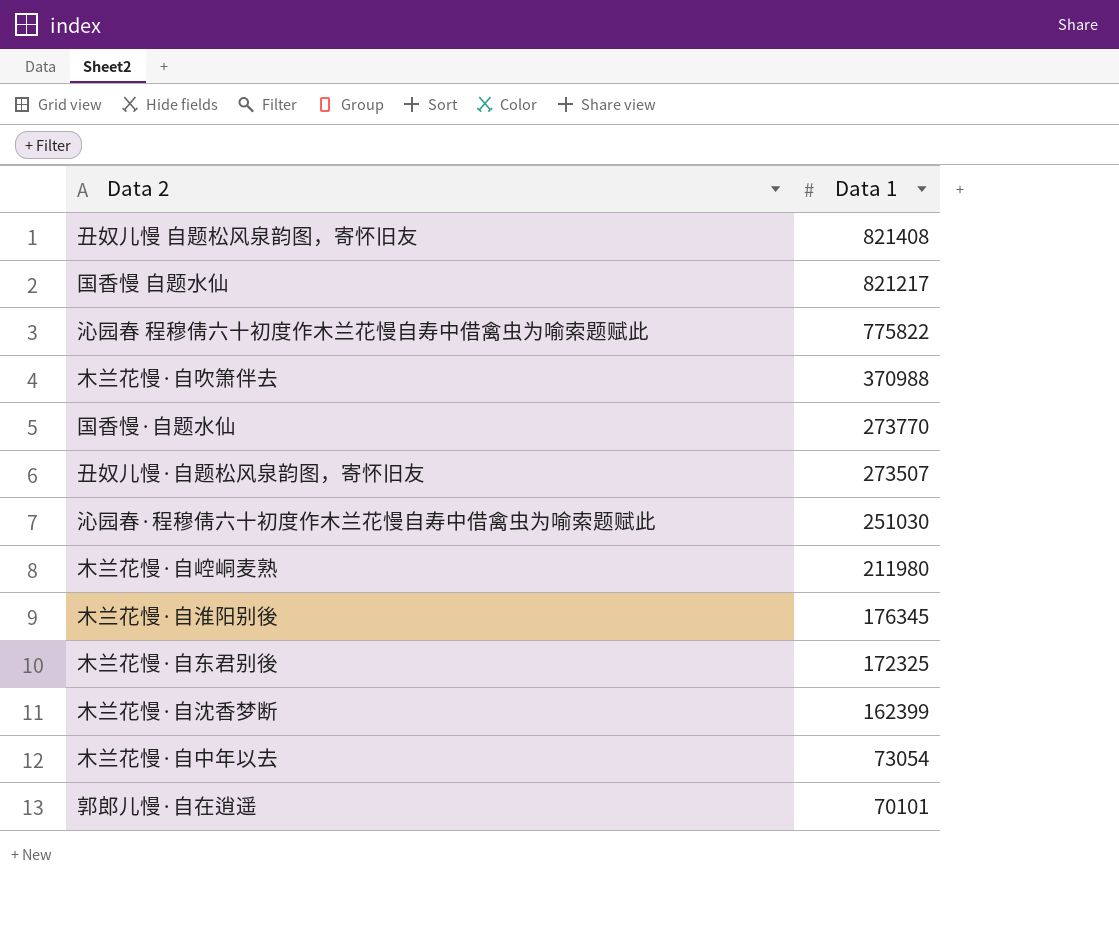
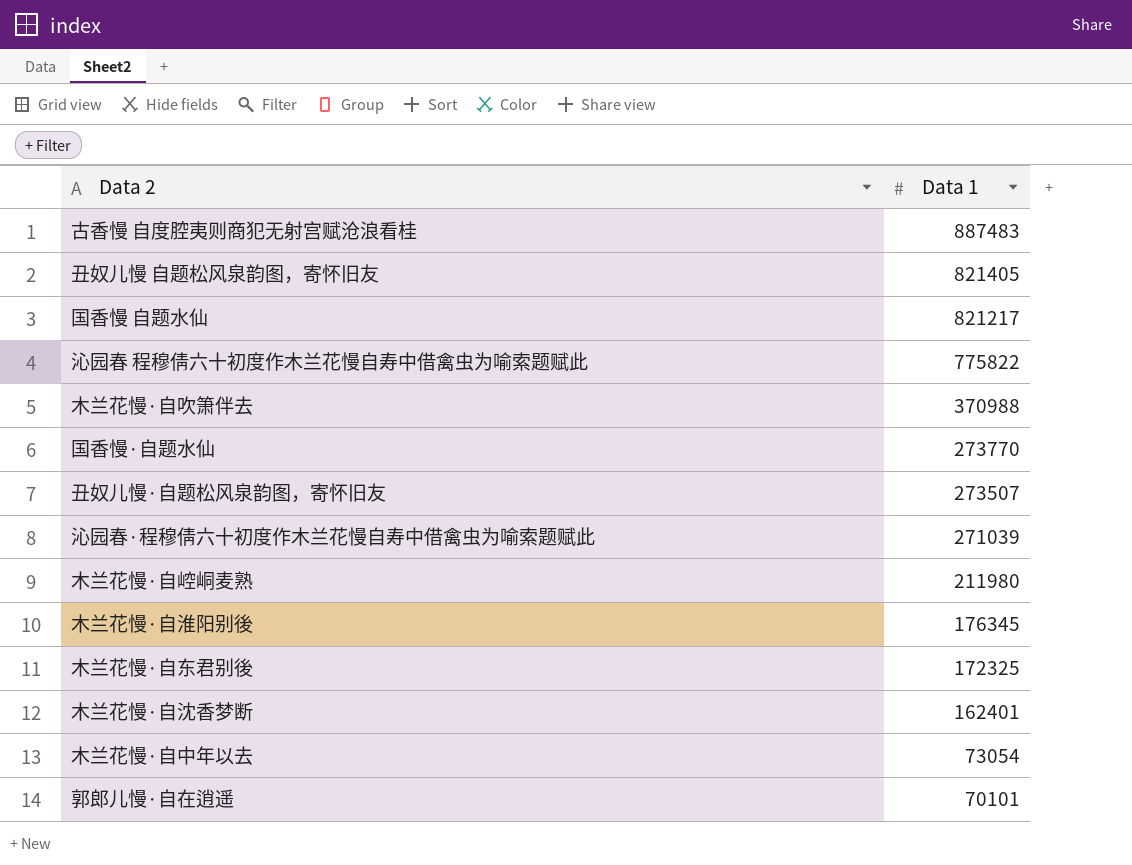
row 古香慢 自度腔夷则商犯无射宫赋沧浪看桂: none -> 887483
丑奴儿慢 自题松风泉韵图，寄怀旧友 | Data 1: 821408 -> 821405
沁园春·程穆倩六十初度作木兰花慢自寿中借禽虫为喻索题赋此 | Data 1: 251030 -> 271039
木兰花慢·自沈香梦断 | Data 1: 162399 -> 162401

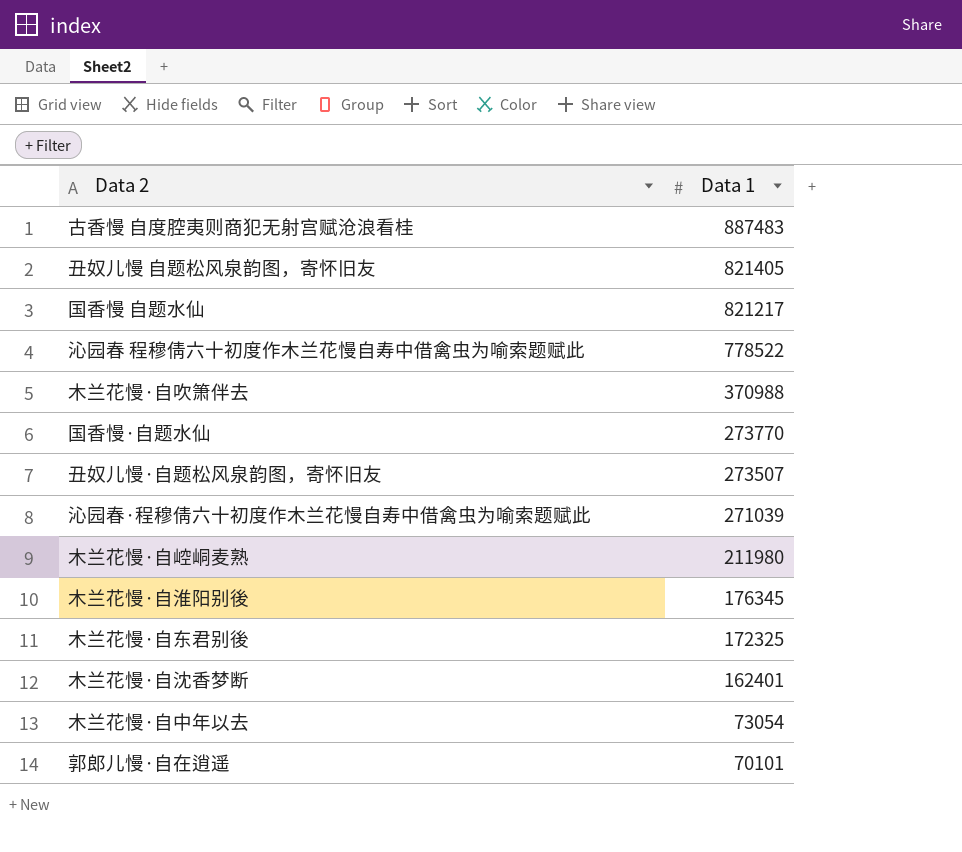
沁园春 程穆倩六十初度作木兰花慢自寿中借禽虫为喻索题赋此 | Data 1: 775822 -> 778522

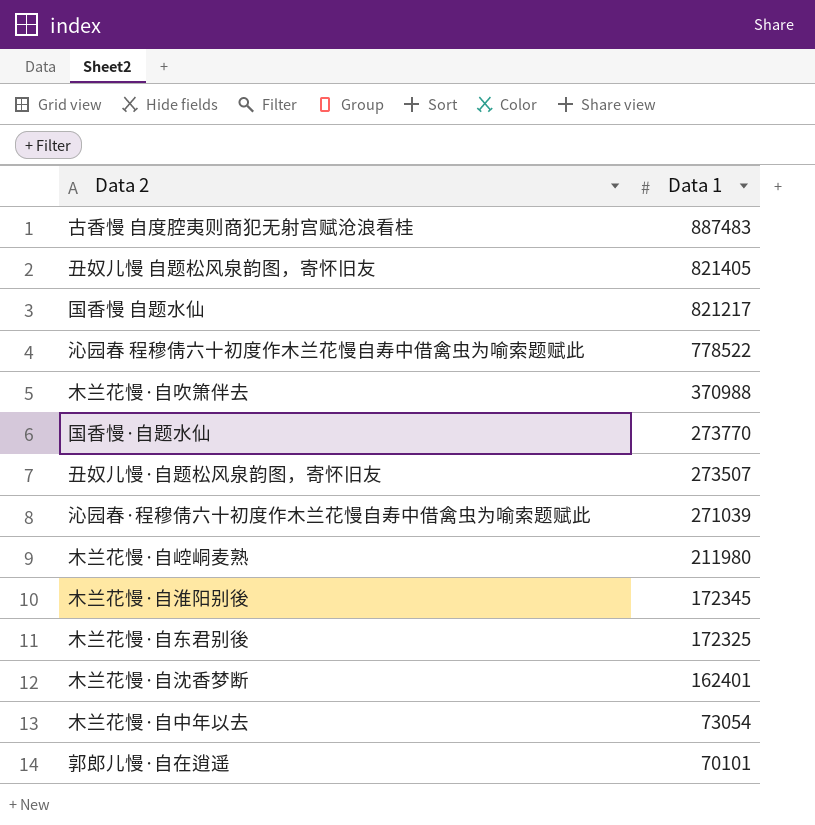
木兰花慢·自淮阳别後 | Data 1: 176345 -> 172345

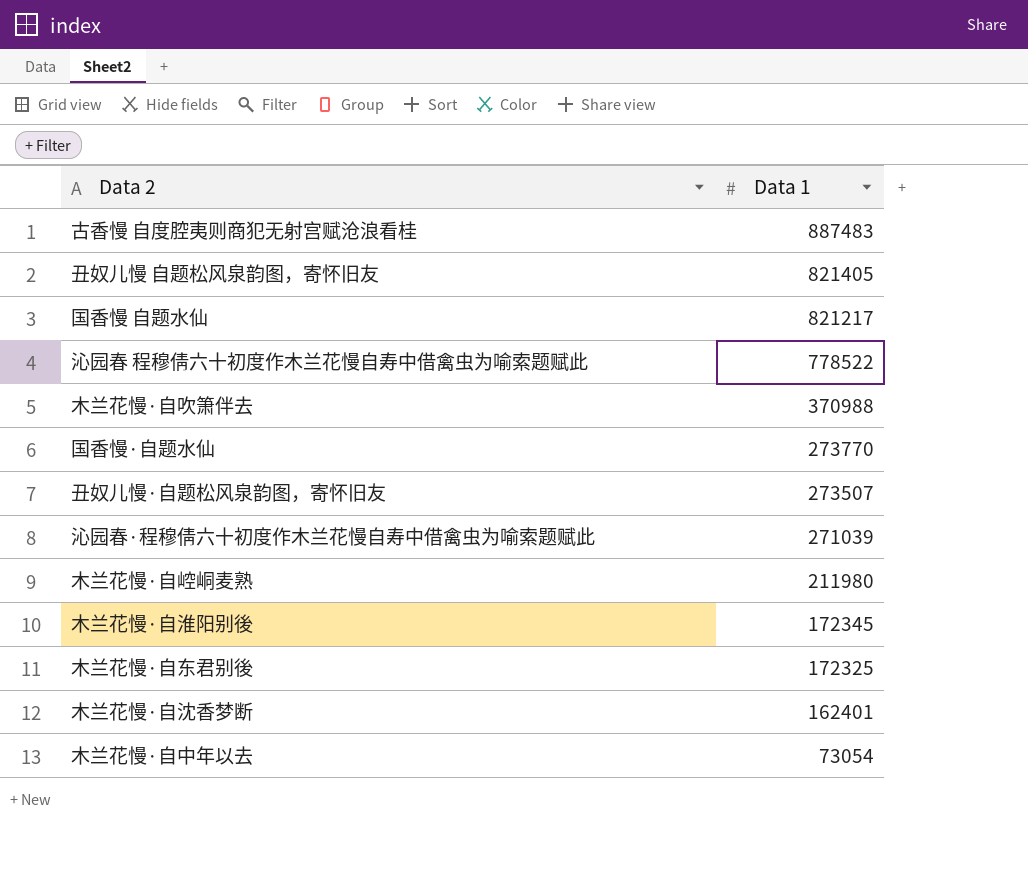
row 郭郎儿慢·自在逍遥: 70101 -> none

